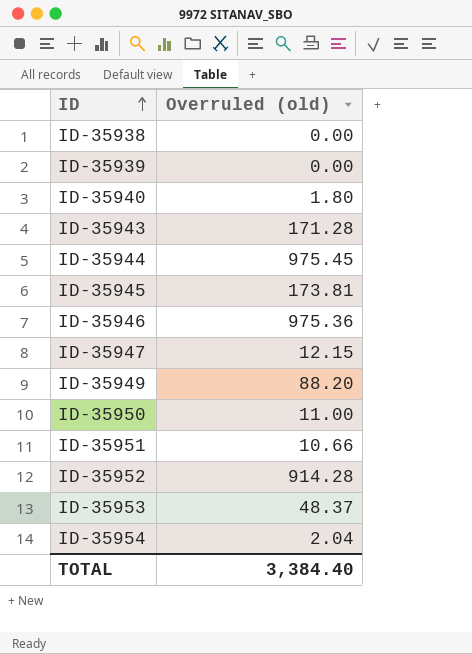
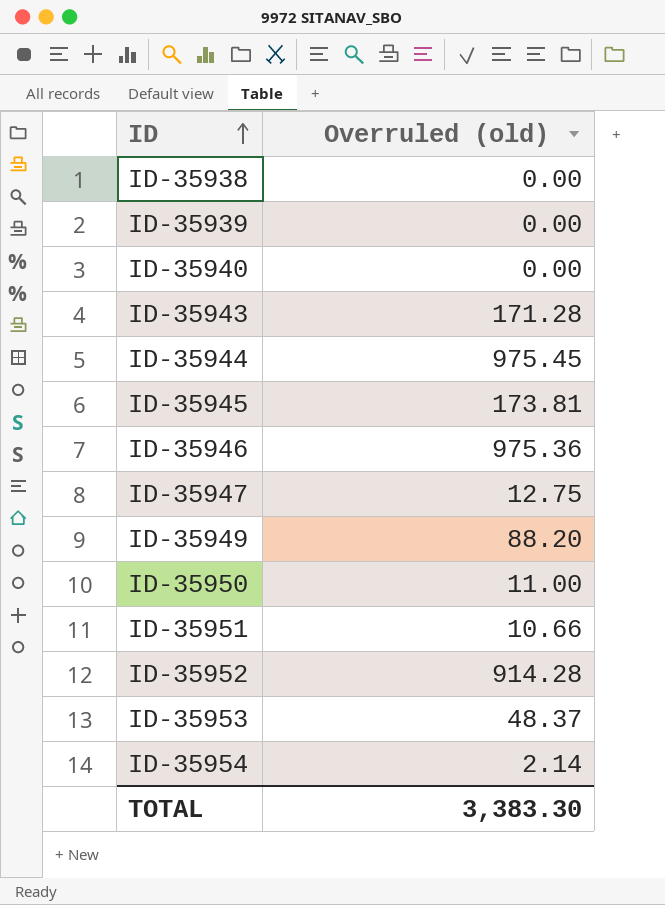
ID-35940 | Overruled (old): 1.80 -> 0.00
ID-35947 | Overruled (old): 12.15 -> 12.75
ID-35954 | Overruled (old): 2.04 -> 2.14
TOTAL | Overruled (old): 3,384.40 -> 3,383.30

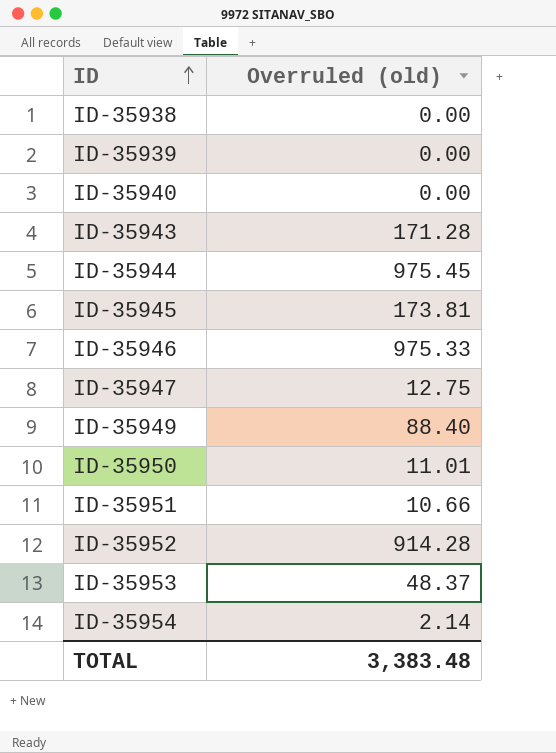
ID-35946 | Overruled (old): 975.36 -> 975.33
ID-35949 | Overruled (old): 88.20 -> 88.40
ID-35950 | Overruled (old): 11.00 -> 11.01
TOTAL | Overruled (old): 3,383.30 -> 3,383.48

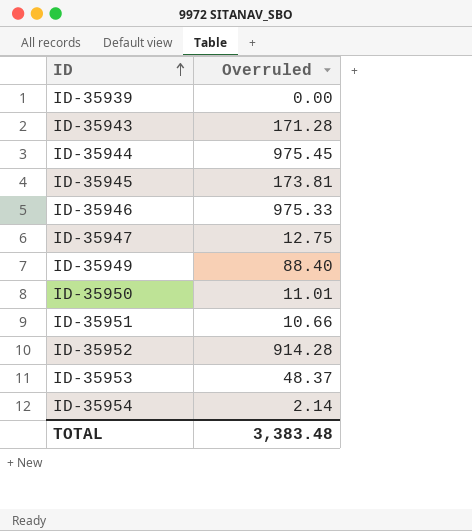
column name: Overruled (old) -> Overruled
row ID-35938: 0.00 -> none
row ID-35940: 0.00 -> none

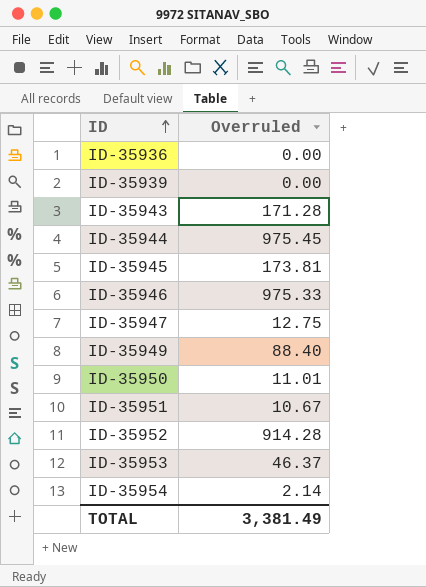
row ID-35936: none -> 0.00
ID-35951 | Overruled: 10.66 -> 10.67
ID-35953 | Overruled: 48.37 -> 46.37
TOTAL | Overruled: 3,383.48 -> 3,381.49

